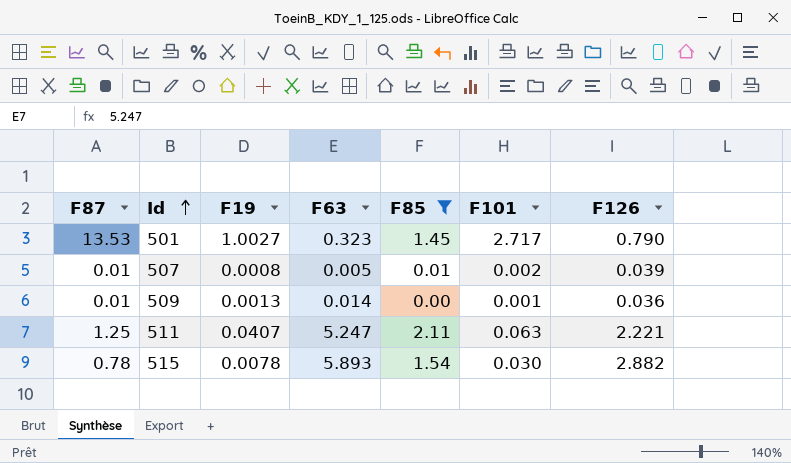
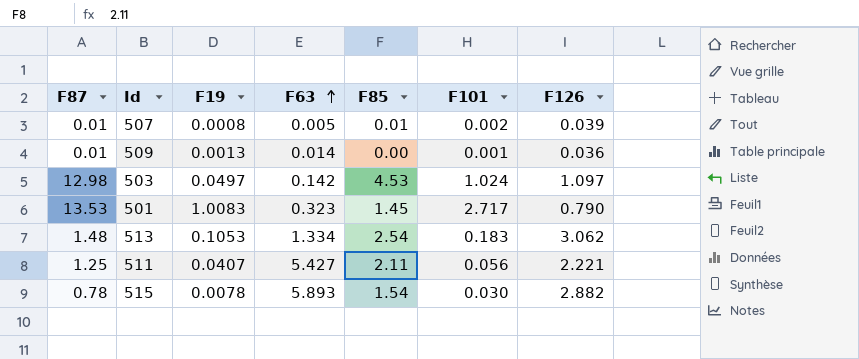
filter: F85 <= 2.11 -> none
row order: Id ascending -> F63 ascending
501 | F19: 1.0027 -> 1.0083
511 | F63: 5.247 -> 5.427
511 | F101: 0.063 -> 0.056

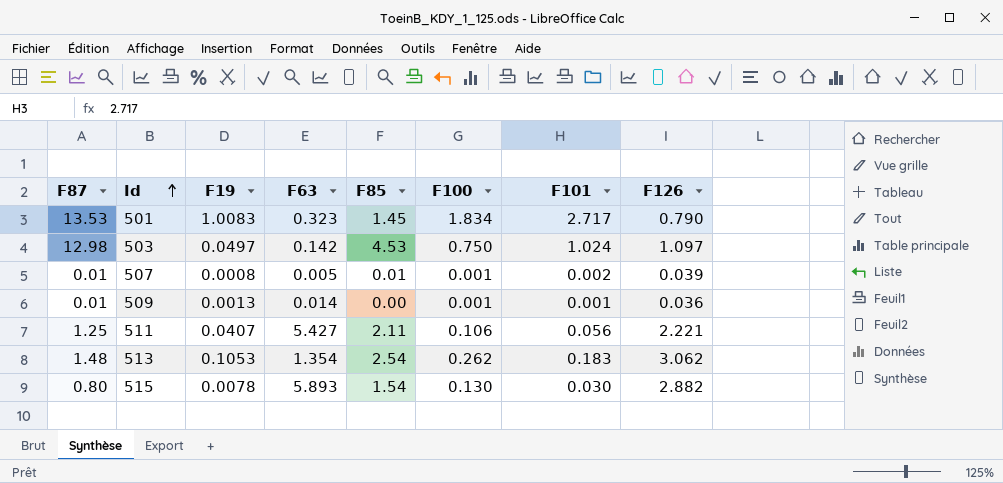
row order: F63 ascending -> Id ascending
column F100 | position: none -> 6
513 | F63: 1.334 -> 1.354
515 | F87: 0.78 -> 0.80

